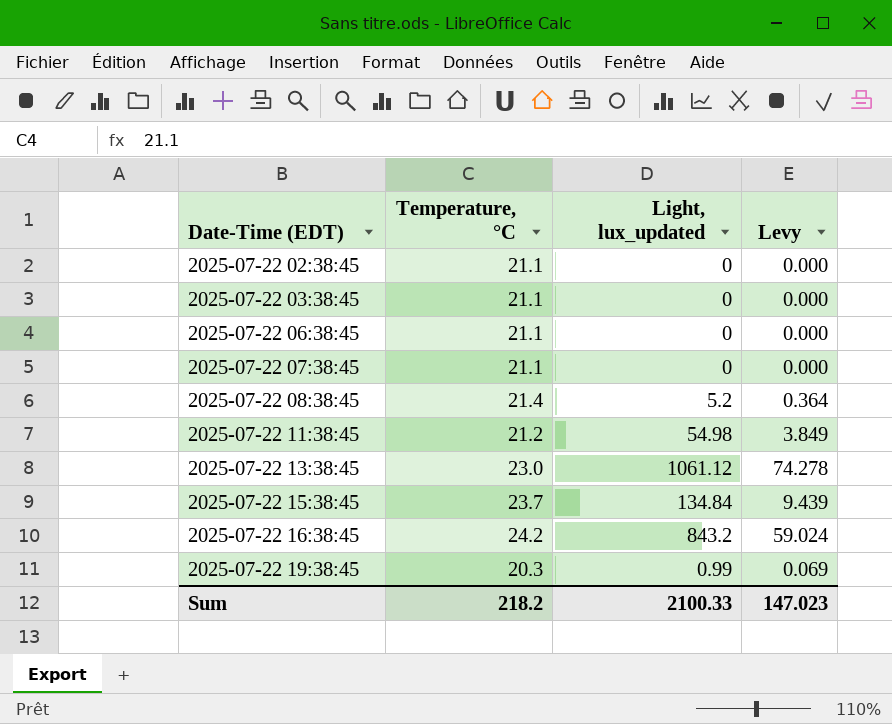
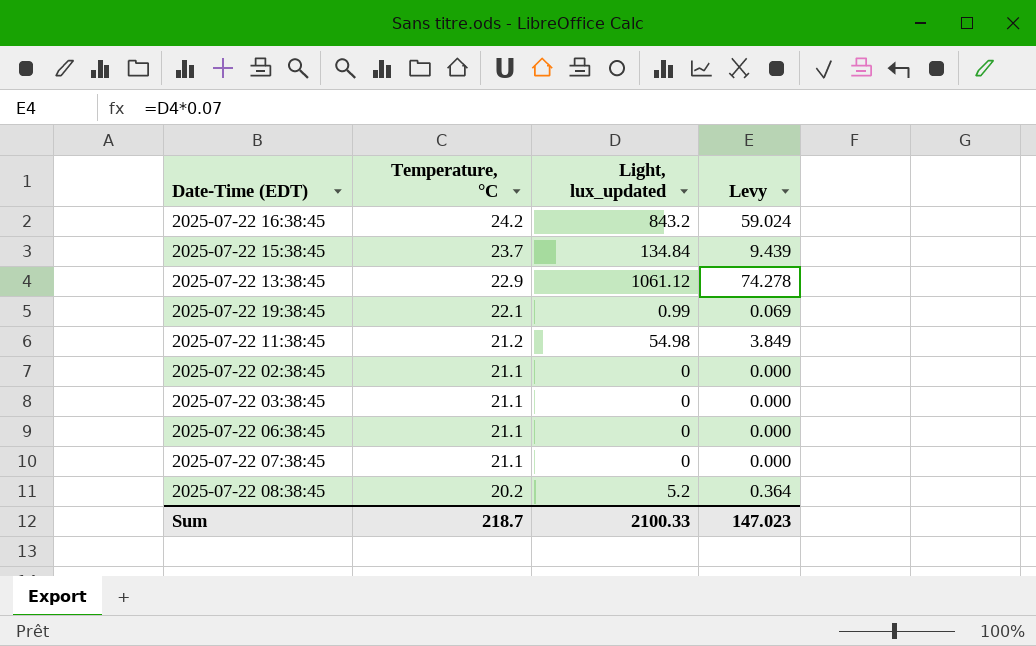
row order: Date-Time (EDT) ascending -> Temperature, °C descending
2025-07-22 13:38:45 | Temperature, °C: 23.0 -> 22.9
2025-07-22 19:38:45 | Temperature, °C: 20.3 -> 22.1
2025-07-22 08:38:45 | Temperature, °C: 21.4 -> 20.2
Sum | Temperature, °C: 218.2 -> 218.7

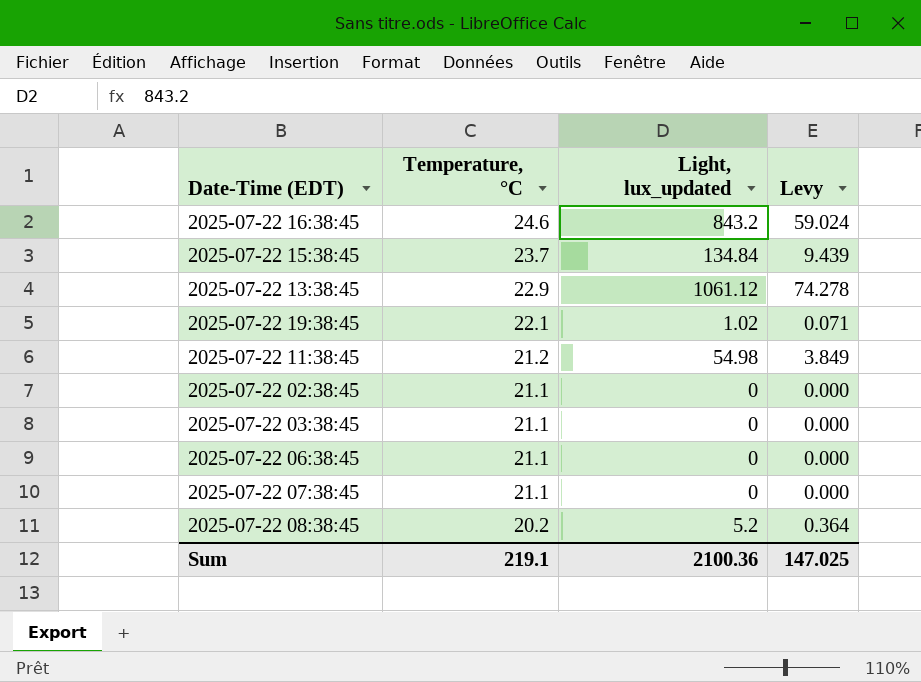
2025-07-22 16:38:45 | Temperature, °C: 24.2 -> 24.6
2025-07-22 19:38:45 | Light, lux_updated: 0.99 -> 1.02
2025-07-22 19:38:45 | Levy: 0.069 -> 0.071
Sum | Temperature, °C: 218.7 -> 219.1
Sum | Light, lux_updated: 2100.33 -> 2100.36
Sum | Levy: 147.023 -> 147.025

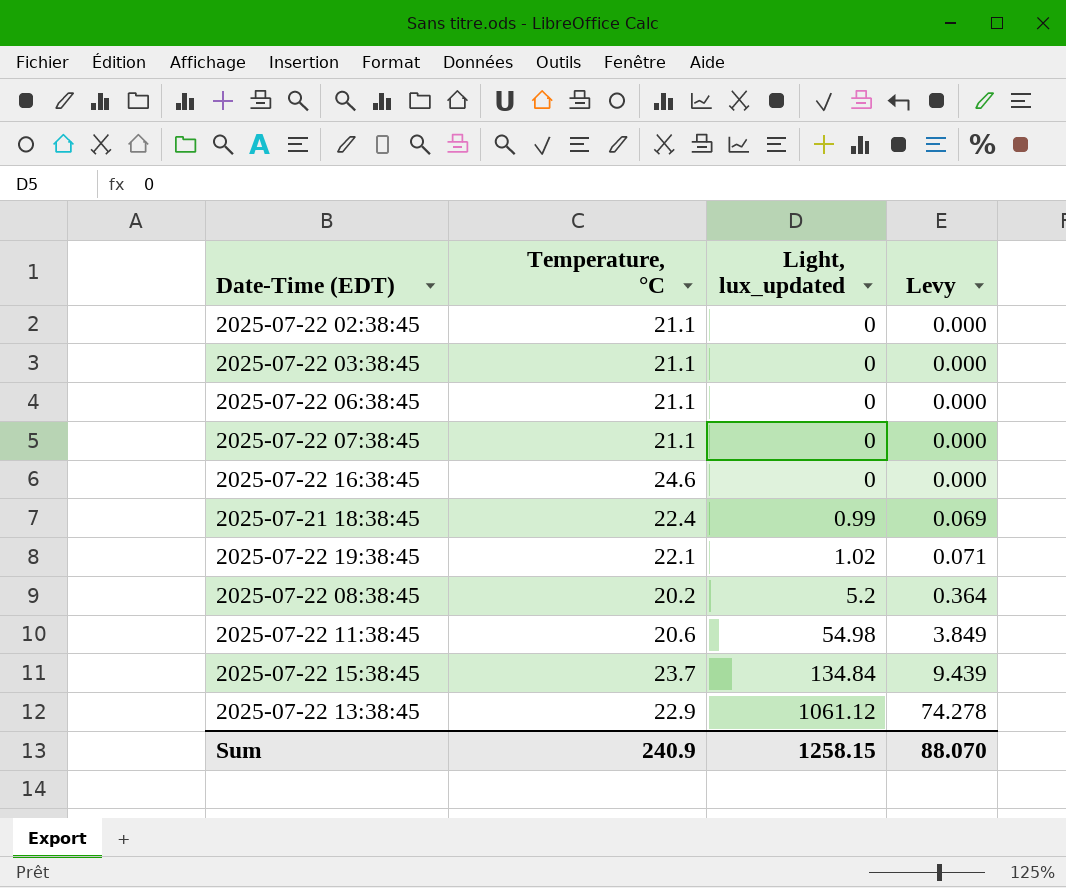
row order: Temperature, °C descending -> Light, lux_updated ascending
2025-07-22 16:38:45 | Light, lux_updated: 843.2 -> 0
2025-07-22 16:38:45 | Levy: 59.024 -> 0.000
row 2025-07-21 18:38:45: none -> 22.4 | 0.99 | 0.069
2025-07-22 11:38:45 | Temperature, °C: 21.2 -> 20.6
Sum | Temperature, °C: 219.1 -> 240.9
Sum | Light, lux_updated: 2100.36 -> 1258.15
Sum | Levy: 147.025 -> 88.070

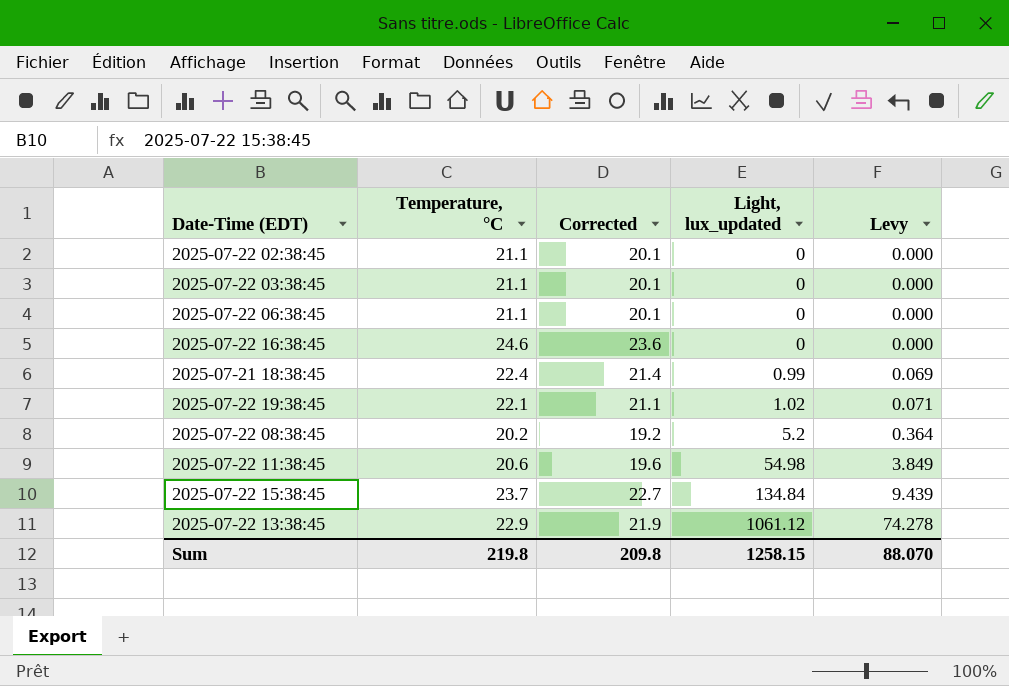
column Corrected | formula: none -> [Temperature, °C] - 1
row 2025-07-22 07:38:45: 21.1 | 0 | 0.000 -> none
Sum | Temperature, °C: 240.9 -> 219.8

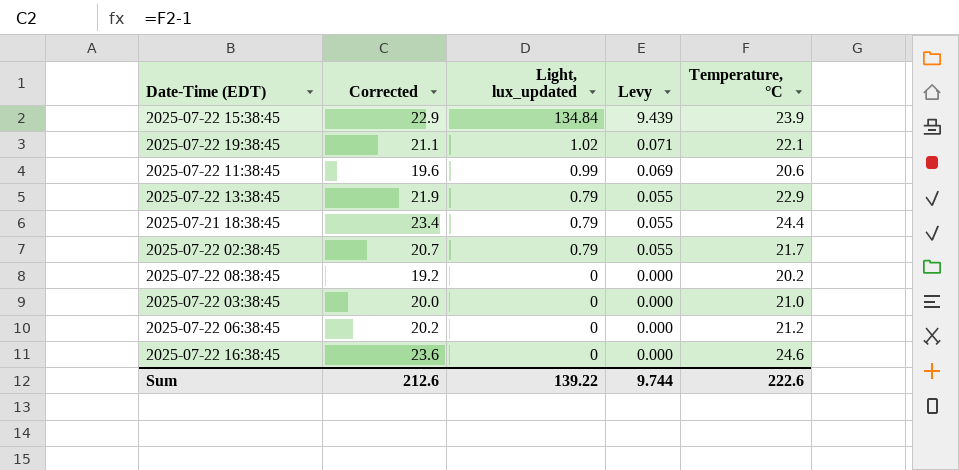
row order: Light, lux_updated ascending -> Light, lux_updated descending
column Temperature, °C | position: 2 -> 5
2025-07-22 15:38:45 | Corrected: 22.7 -> 22.9
2025-07-22 15:38:45 | Temperature, °C: 23.7 -> 23.9
2025-07-22 11:38:45 | Light, lux_updated: 54.98 -> 0.99
2025-07-22 11:38:45 | Levy: 3.849 -> 0.069
2025-07-22 13:38:45 | Light, lux_updated: 1061.12 -> 0.79
2025-07-22 13:38:45 | Levy: 74.278 -> 0.055
2025-07-21 18:38:45 | Corrected: 21.4 -> 23.4
2025-07-21 18:38:45 | Light, lux_updated: 0.99 -> 0.79
2025-07-21 18:38:45 | Levy: 0.069 -> 0.055
2025-07-21 18:38:45 | Temperature, °C: 22.4 -> 24.4
2025-07-22 02:38:45 | Corrected: 20.1 -> 20.7
2025-07-22 02:38:45 | Light, lux_updated: 0 -> 0.79
2025-07-22 02:38:45 | Levy: 0.000 -> 0.055
2025-07-22 02:38:45 | Temperature, °C: 21.1 -> 21.7
2025-07-22 08:38:45 | Light, lux_updated: 5.2 -> 0
2025-07-22 08:38:45 | Levy: 0.364 -> 0.000
2025-07-22 03:38:45 | Corrected: 20.1 -> 20.0
2025-07-22 03:38:45 | Temperature, °C: 21.1 -> 21.0
2025-07-22 06:38:45 | Corrected: 20.1 -> 20.2
2025-07-22 06:38:45 | Temperature, °C: 21.1 -> 21.2
Sum | Corrected: 209.8 -> 212.6
Sum | Light, lux_updated: 1258.15 -> 139.22
Sum | Levy: 88.070 -> 9.744
Sum | Temperature, °C: 219.8 -> 222.6

